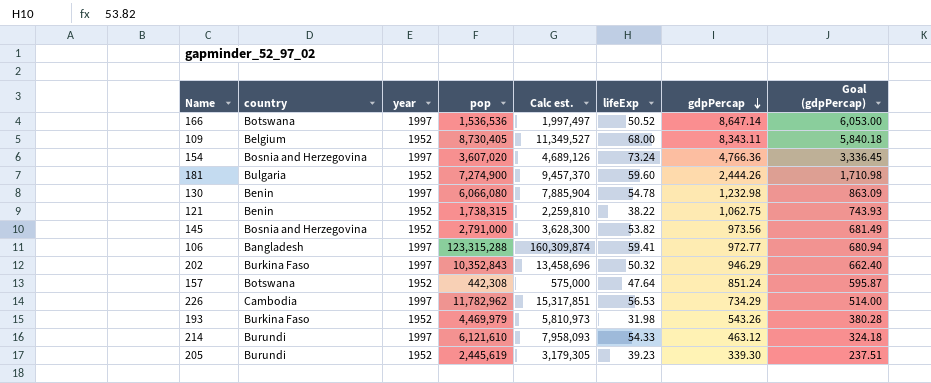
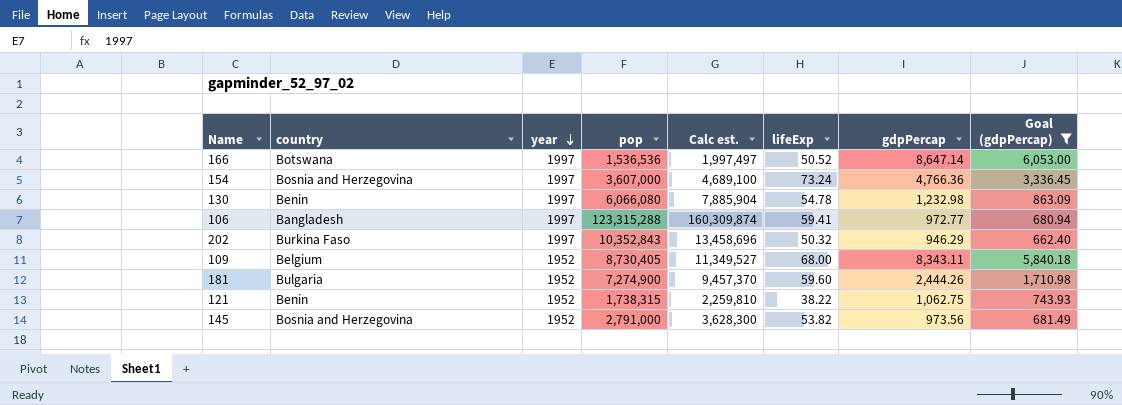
filter: none -> Goal (gdpPercap) >= 662.40
row order: gdpPercap descending -> year descending
154 | pop: 3,607,020 -> 3,607,000
154 | Calc est.: 4,689,126 -> 4,689,100

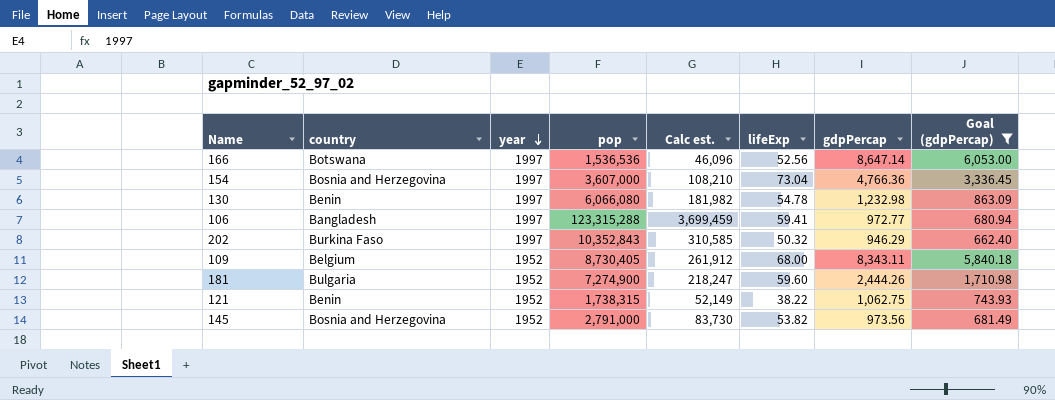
column Calc est. | formula: [pop] * 1.3 -> [pop] * 0.03
166 | lifeExp: 50.52 -> 52.56
154 | lifeExp: 73.24 -> 73.04

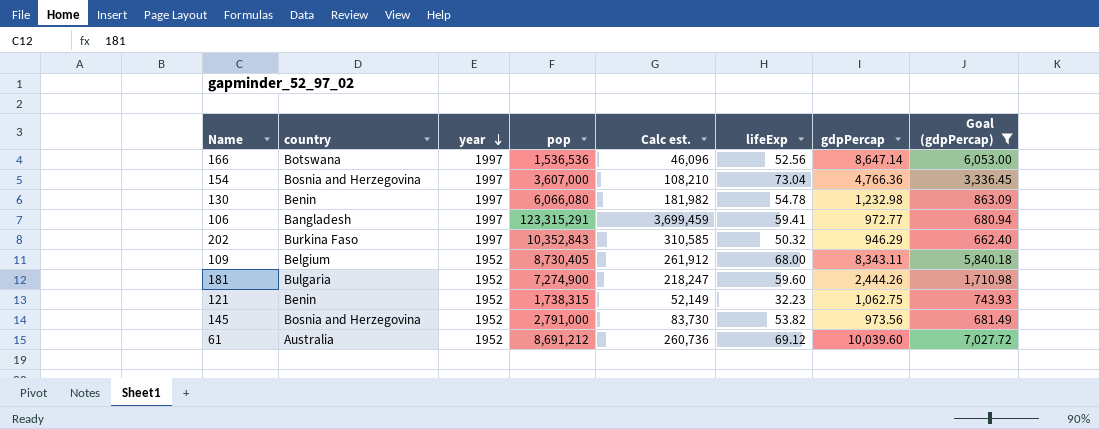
106 | pop: 123,315,288 -> 123,315,291
121 | lifeExp: 38.22 -> 32.23
row 61: none -> Australia | 1952 | 8,691,212 | 260,736 | 69.12 | 10,039.60 | 7,027.72

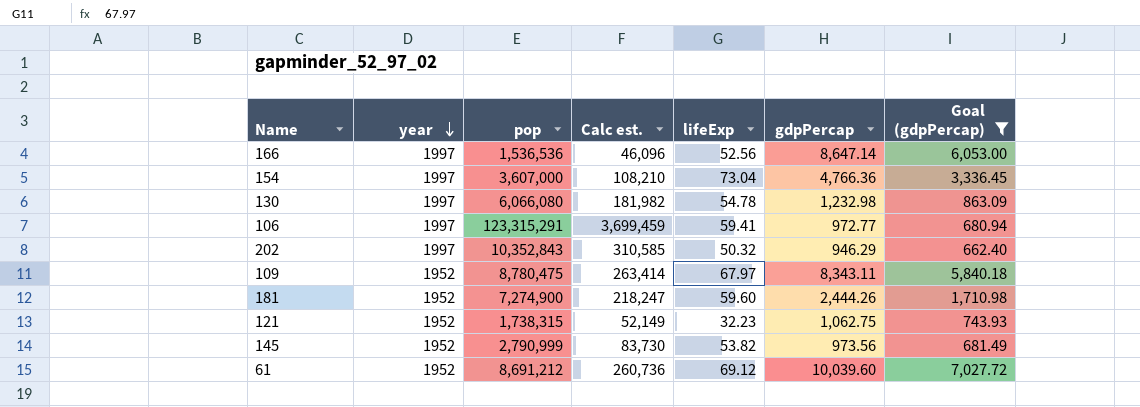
column country | position: 2 -> none
109 | pop: 8,730,405 -> 8,780,475
109 | Calc est.: 261,912 -> 263,414
109 | lifeExp: 68.00 -> 67.97
145 | pop: 2,791,000 -> 2,790,999

